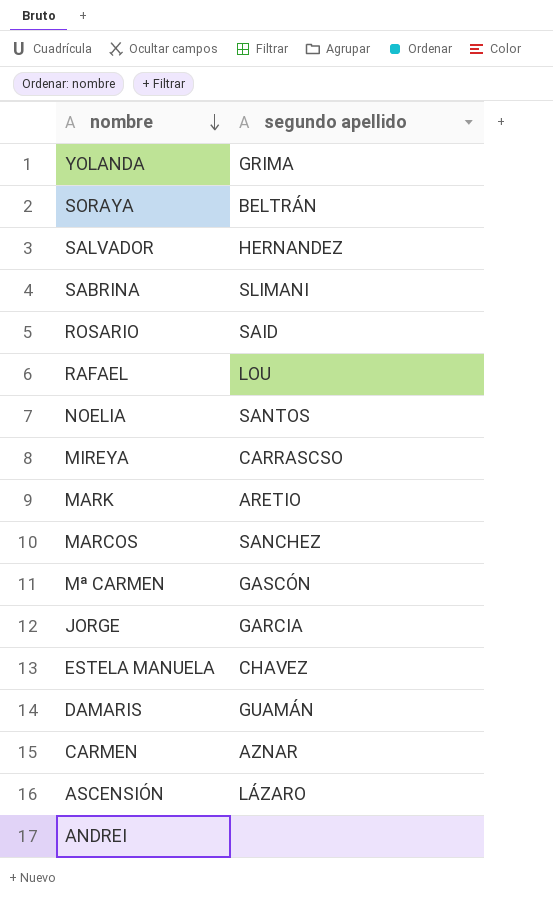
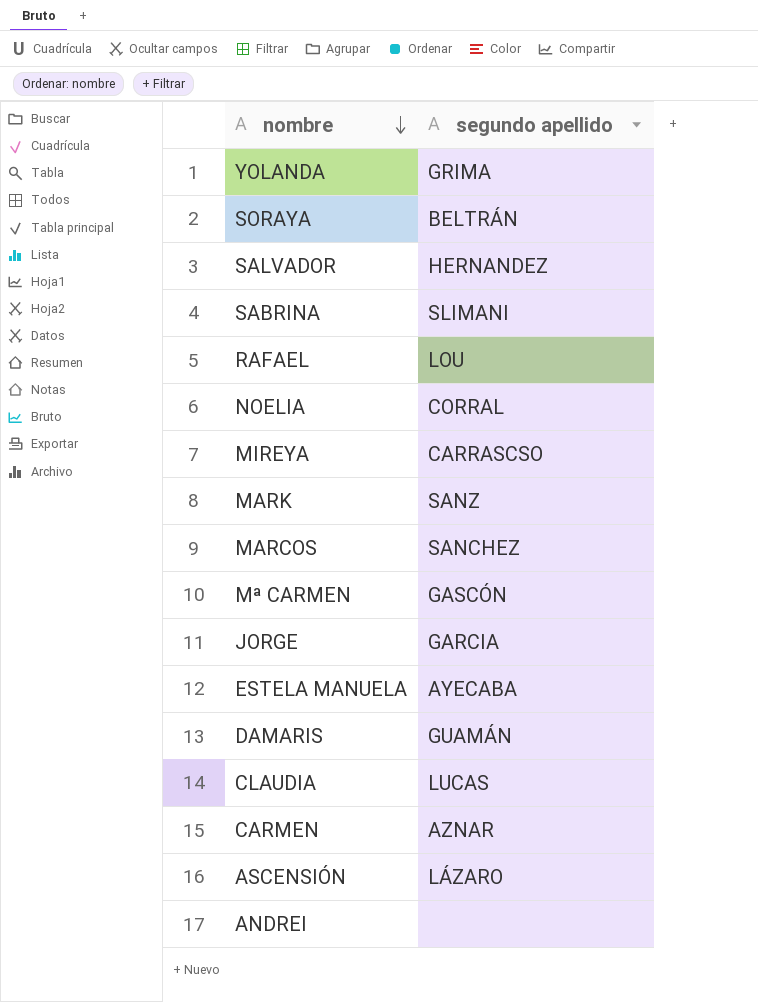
row ROSARIO: SAID -> none
NOELIA | segundo apellido: SANTOS -> CORRAL
MARK | segundo apellido: ARETIO -> SANZ
ESTELA MANUELA | segundo apellido: CHAVEZ -> AYECABA
row CLAUDIA: none -> LUCAS

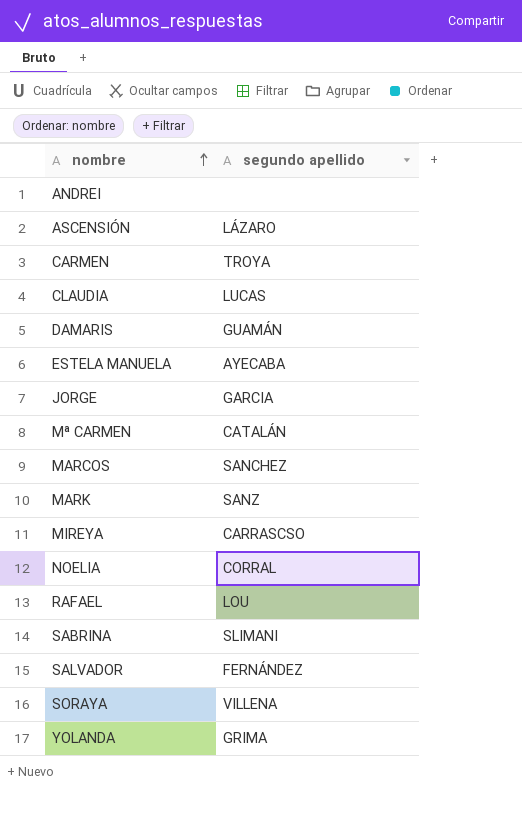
row order: nombre descending -> nombre ascending
CARMEN | segundo apellido: AZNAR -> TROYA
Mª CARMEN | segundo apellido: GASCÓN -> CATALÁN
SALVADOR | segundo apellido: HERNANDEZ -> FERNÁNDEZ
SORAYA | segundo apellido: BELTRÁN -> VILLENA

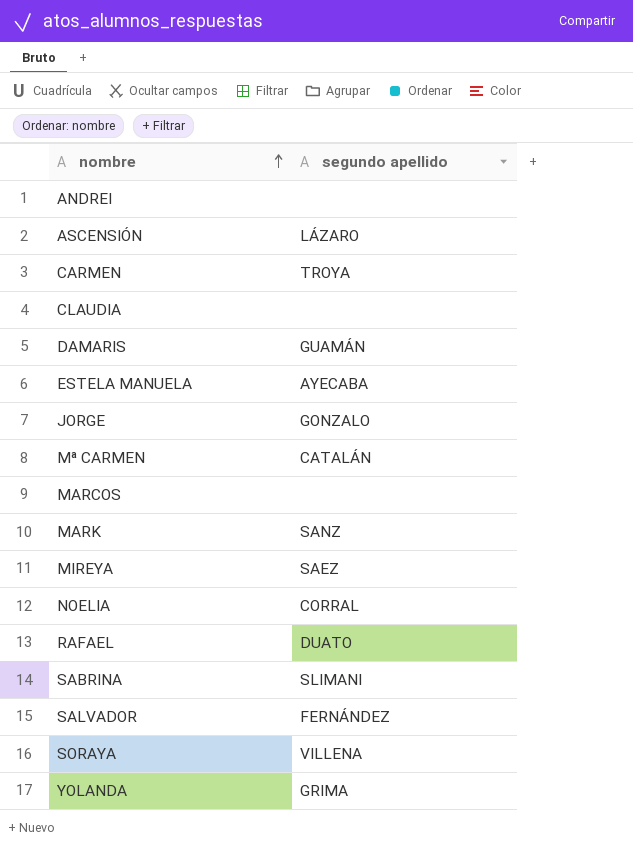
CLAUDIA | segundo apellido: LUCAS -> none
JORGE | segundo apellido: GARCIA -> GONZALO
MARCOS | segundo apellido: SANCHEZ -> none
MIREYA | segundo apellido: CARRASCSO -> SAEZ
RAFAEL | segundo apellido: LOU -> DUATO

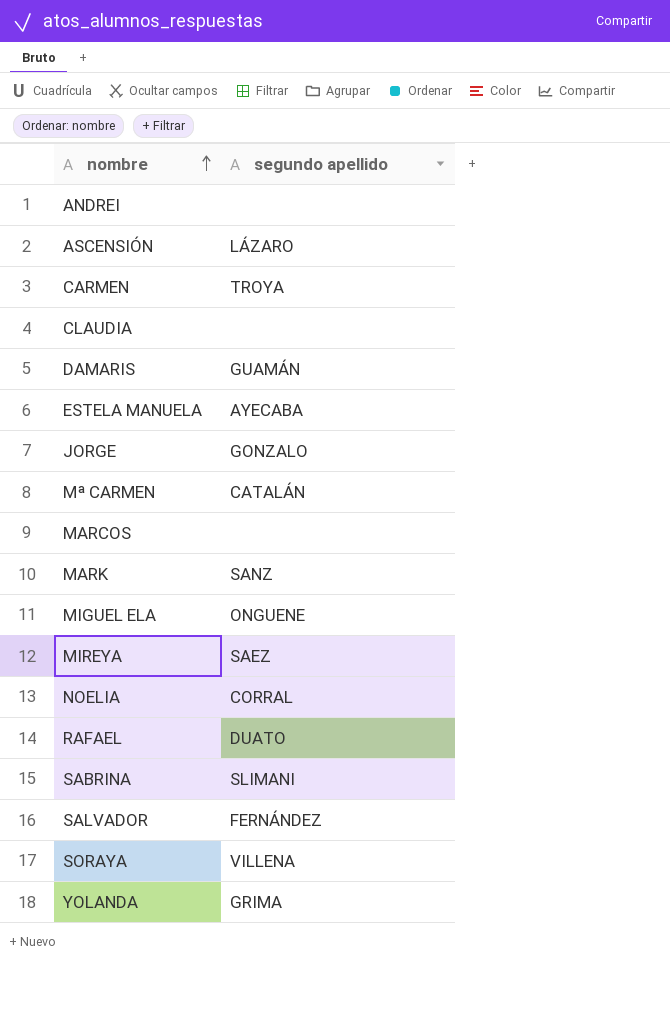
row MIGUEL ELA: none -> ONGUENE

